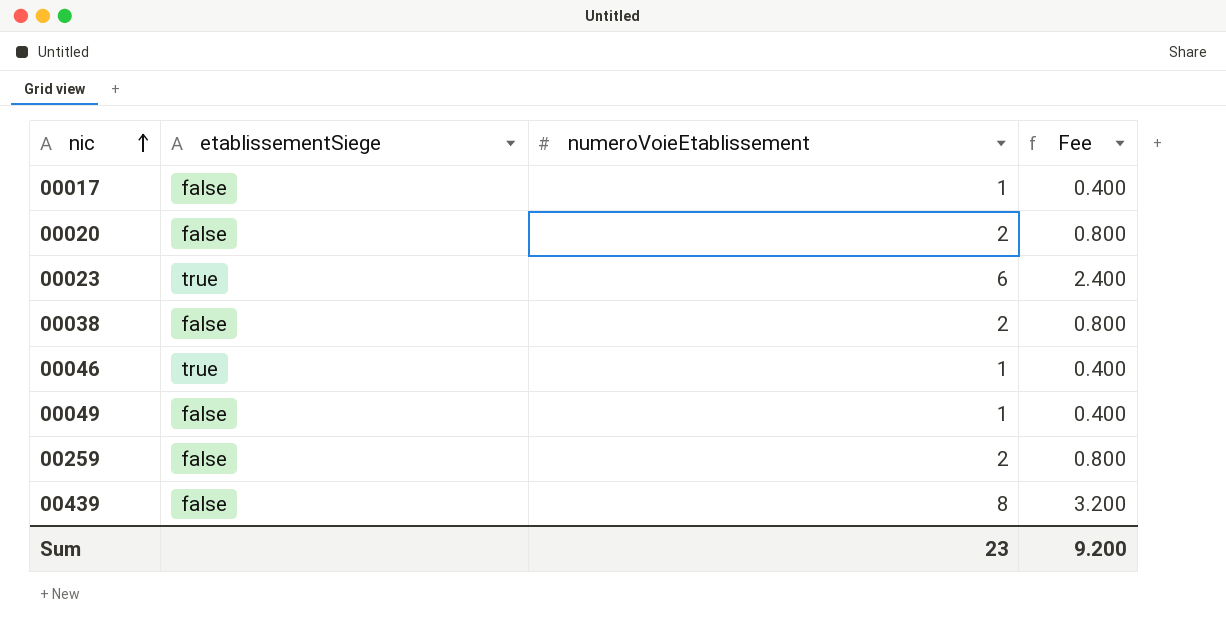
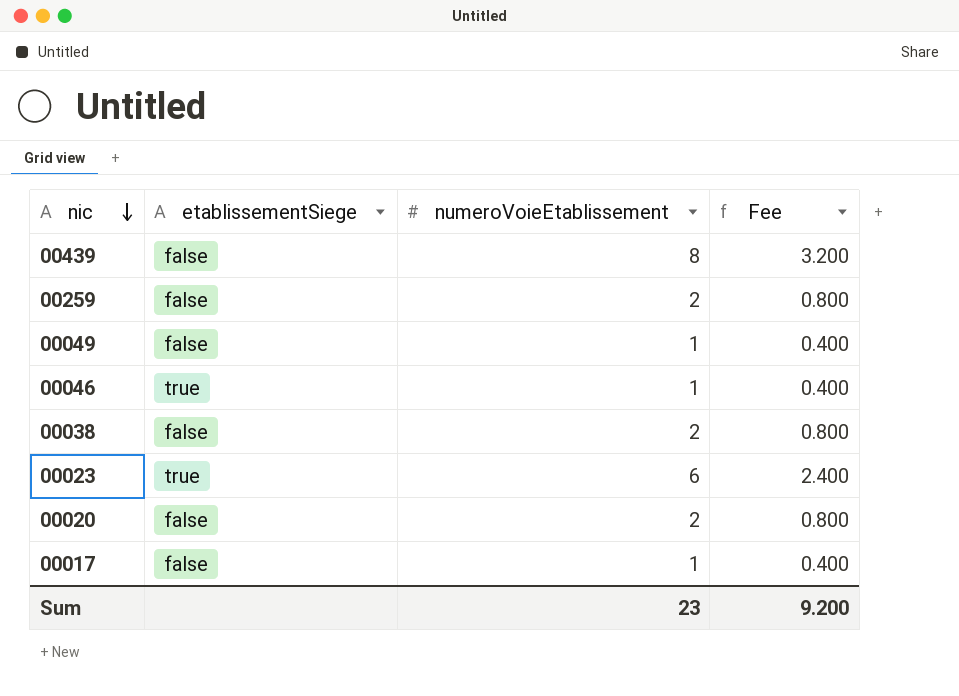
row order: nic ascending -> nic descending

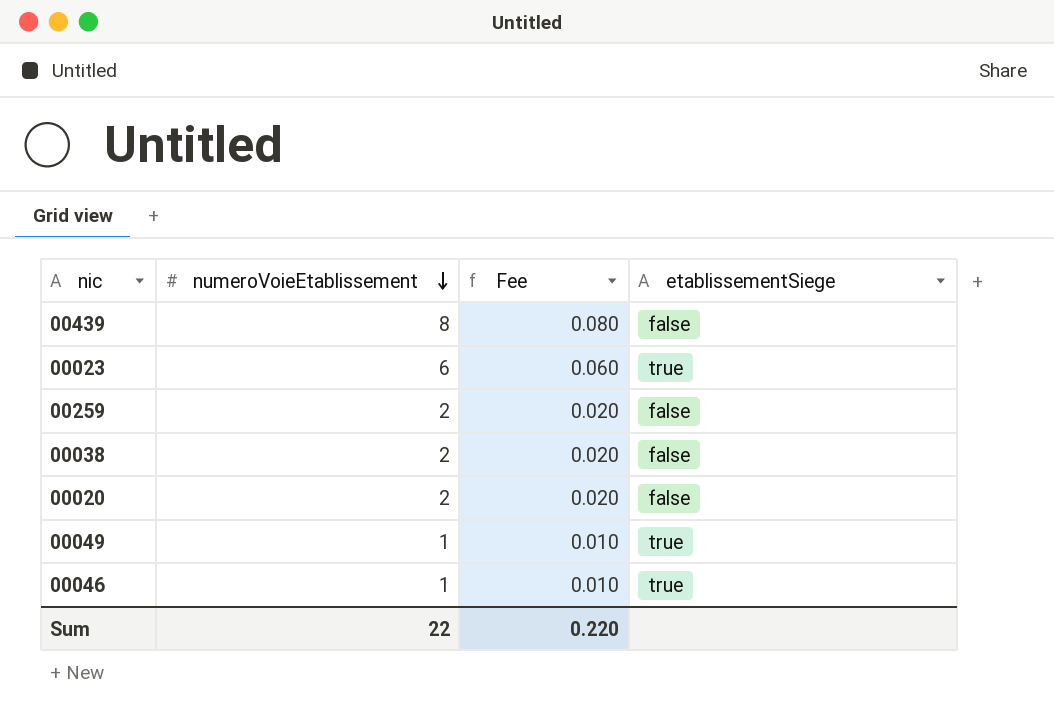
row order: nic descending -> numeroVoieEtablissement descending
column Fee | formula: [numeroVoieEtablissement] * 0.4 -> [numeroVoieEtablissement] * 0.01
column etablissementSiege | position: 2 -> 4
row 00017: false | 1 | 0.400 -> none
00049 | etablissementSiege: false -> true
Sum | numeroVoieEtablissement: 23 -> 22
Sum | Fee: 9.200 -> 0.220

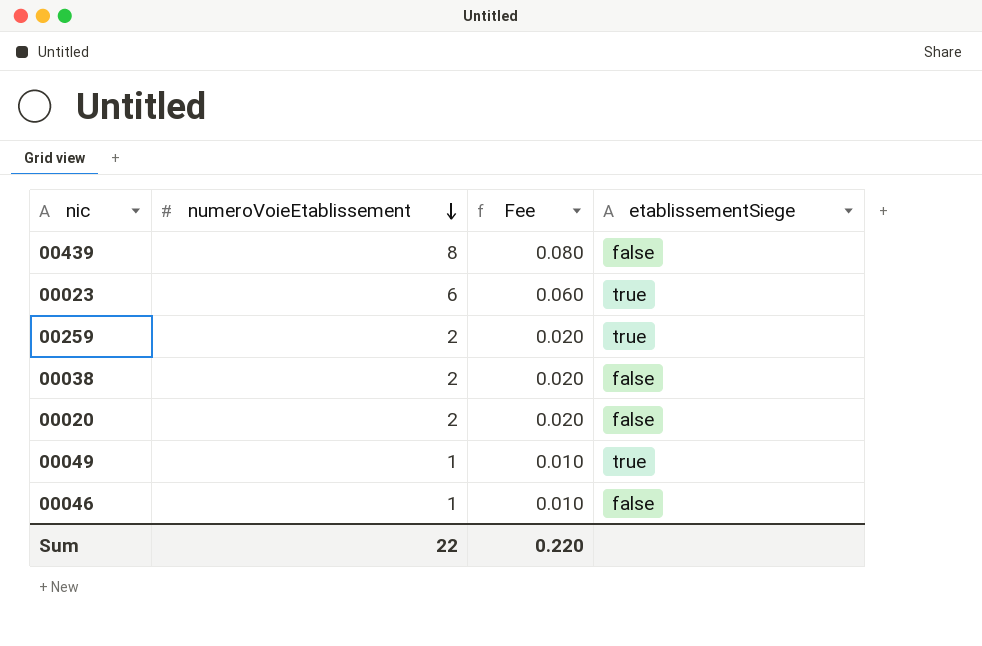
00259 | etablissementSiege: false -> true
00046 | etablissementSiege: true -> false

